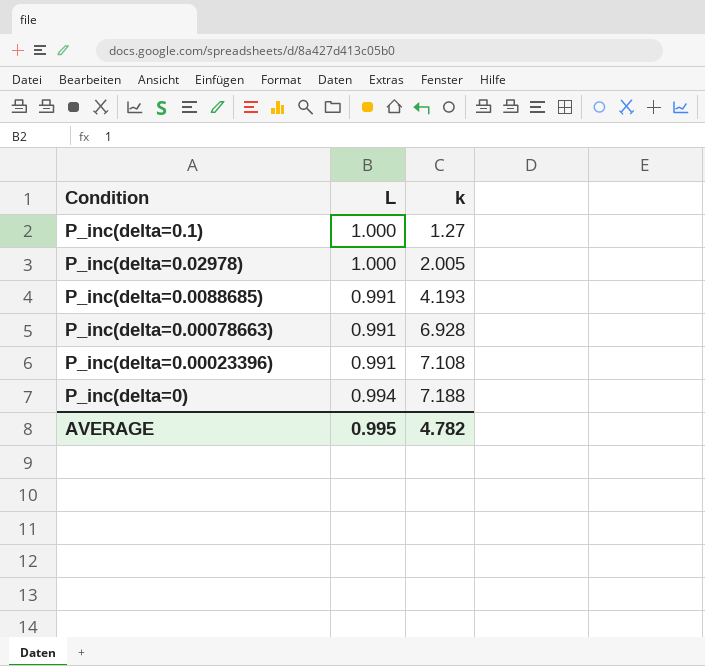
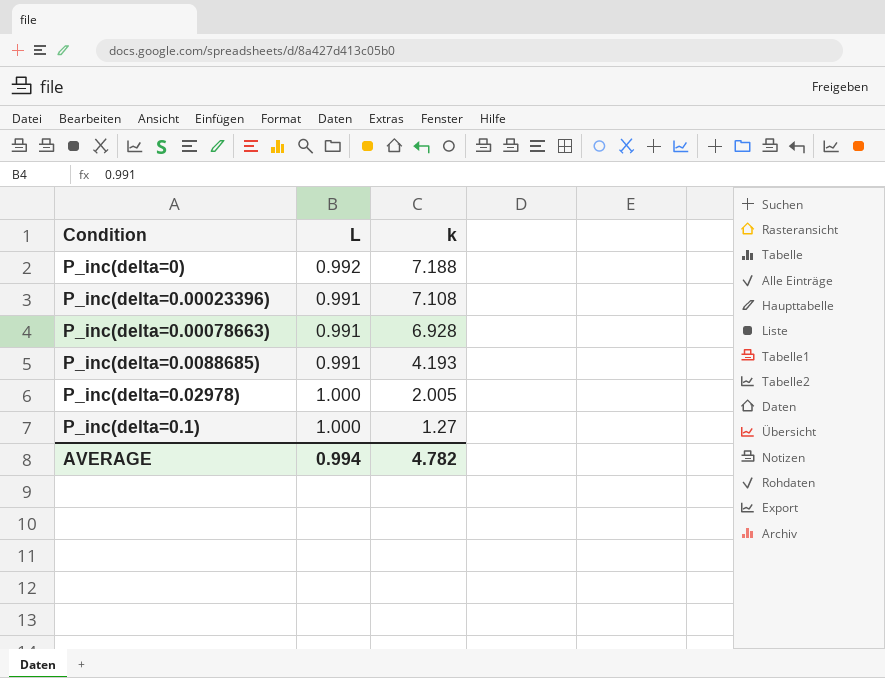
row order: k ascending -> k descending
P_inc(delta=0) | L: 0.994 -> 0.992
AVERAGE | L: 0.995 -> 0.994

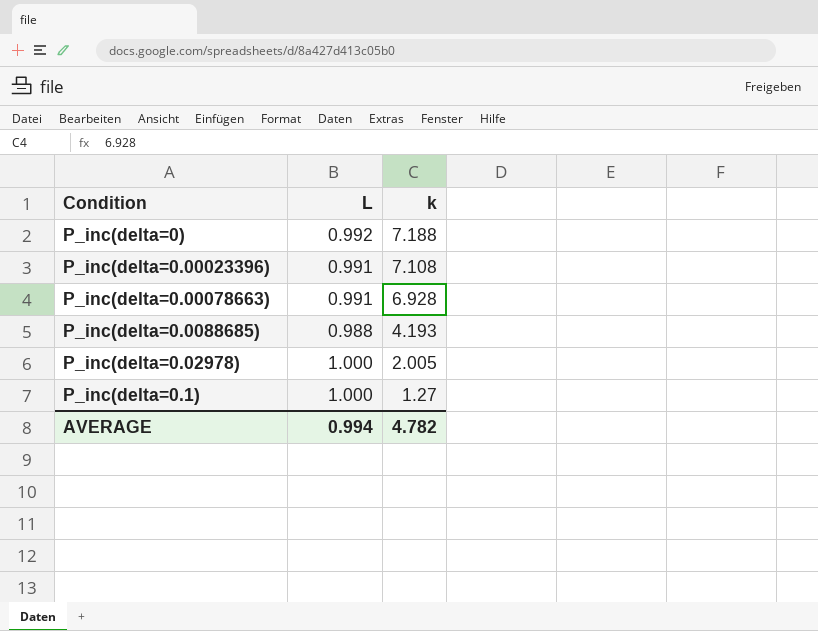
P_inc(delta=0.0088685) | L: 0.991 -> 0.988

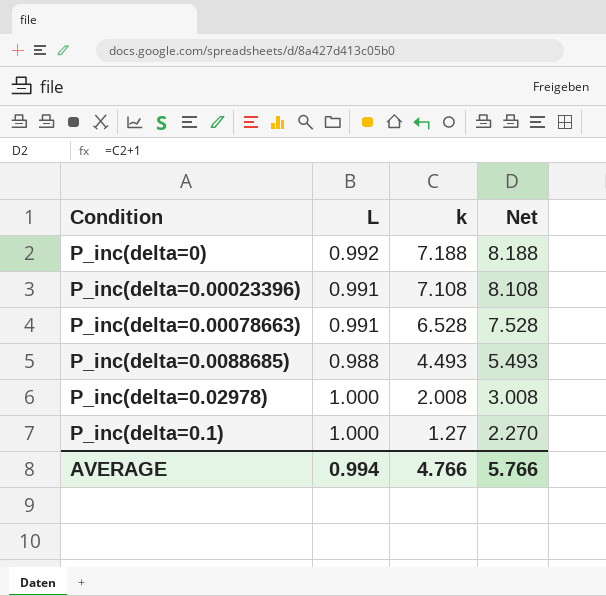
column Net | formula: none -> [k] + 1
P_inc(delta=0.00078663) | k: 6.928 -> 6.528
P_inc(delta=0.0088685) | k: 4.193 -> 4.493
P_inc(delta=0.02978) | k: 2.005 -> 2.008
AVERAGE | k: 4.782 -> 4.766

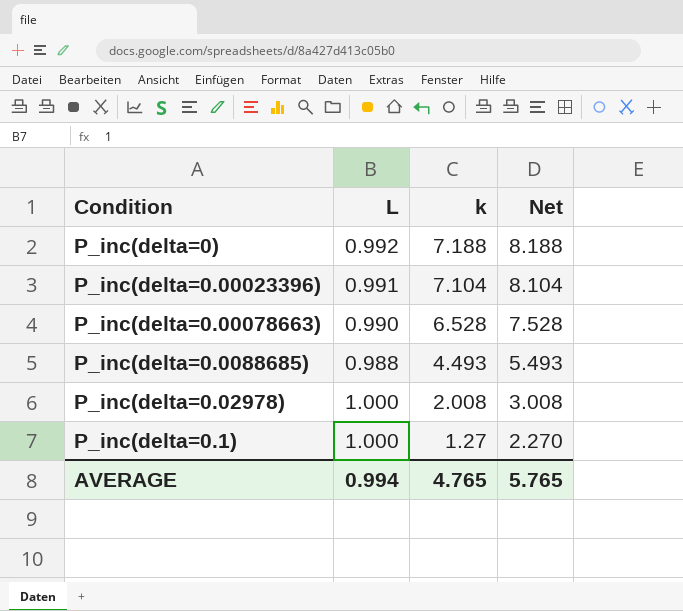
P_inc(delta=0.00023396) | k: 7.108 -> 7.104
P_inc(delta=0.00023396) | Net: 8.108 -> 8.104
P_inc(delta=0.00078663) | L: 0.991 -> 0.990
AVERAGE | k: 4.766 -> 4.765
AVERAGE | Net: 5.766 -> 5.765

